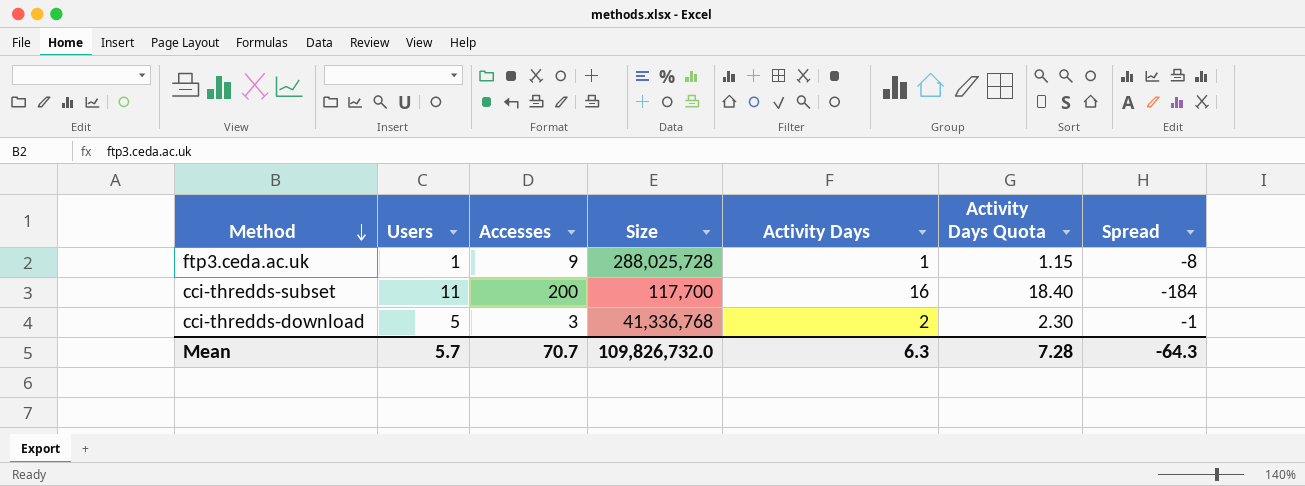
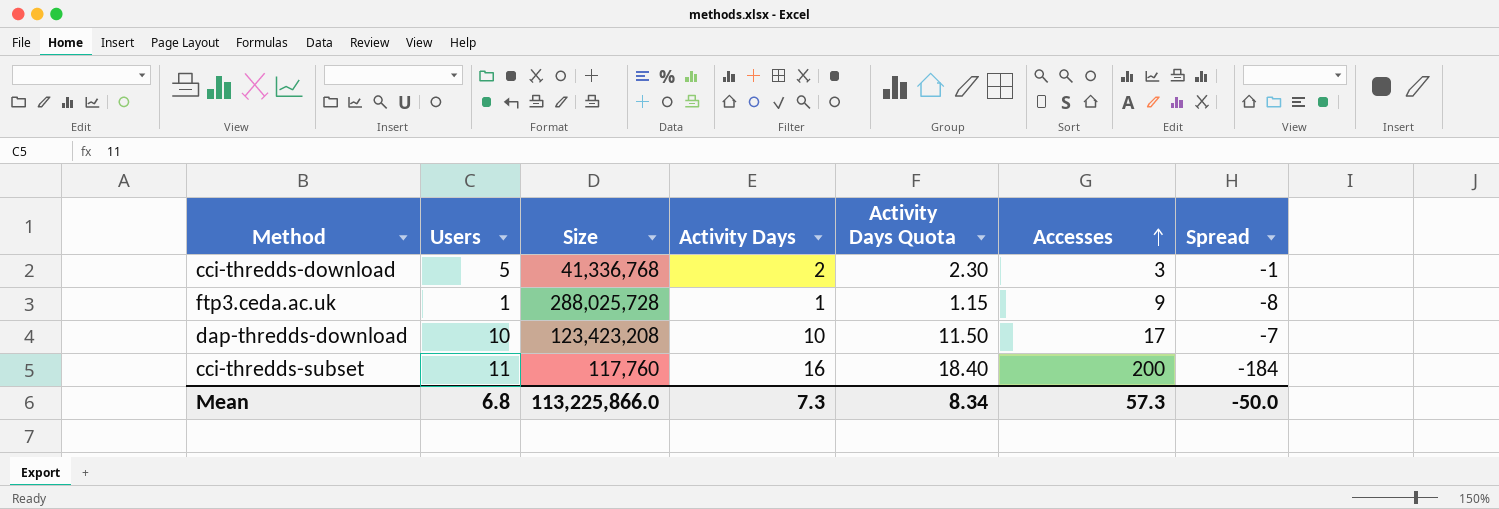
row order: Method descending -> Accesses ascending
column Accesses | position: 3 -> 6
row dap-thredds-download: none -> 10 | 123,423,208 | 10 | 11.50 | 17 | -7
cci-thredds-subset | Size: 117,700 -> 117,760
Mean | Users: 5.7 -> 6.8
Mean | Size: 109,826,732.0 -> 113,225,866.0
Mean | Activity Days: 6.3 -> 7.3
Mean | Activity Days Quota: 7.28 -> 8.34
Mean | Accesses: 70.7 -> 57.3
Mean | Spread: -64.3 -> -50.0

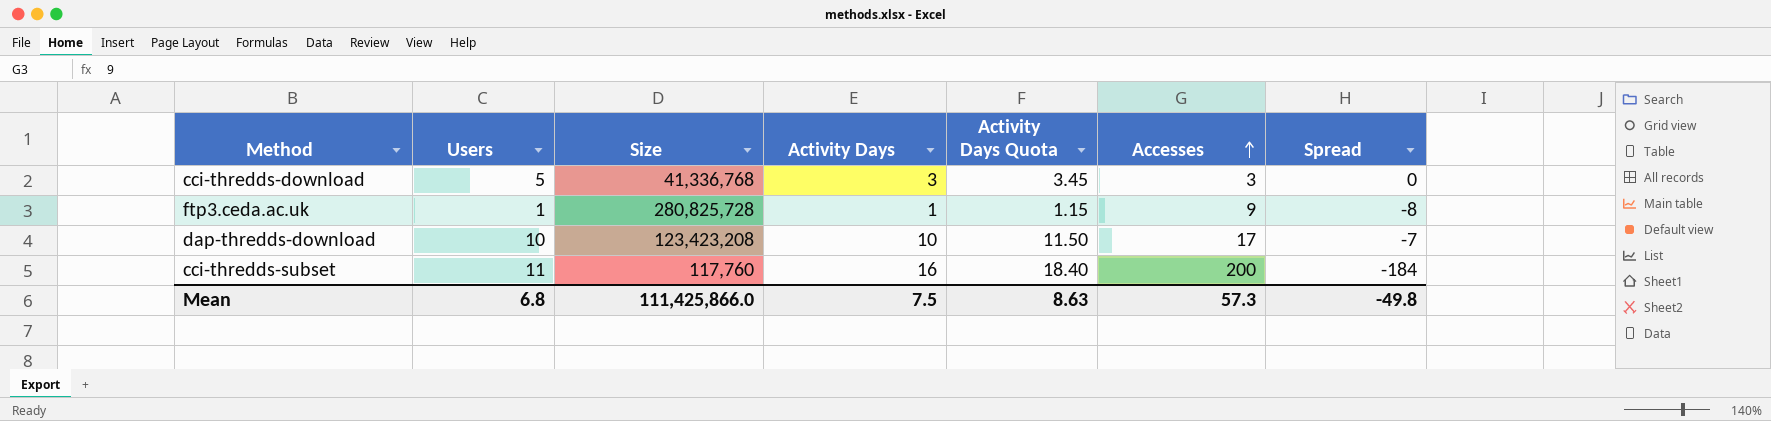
cci-thredds-download | Activity Days: 2 -> 3
cci-thredds-download | Activity Days Quota: 2.30 -> 3.45
cci-thredds-download | Spread: -1 -> 0
ftp3.ceda.ac.uk | Size: 288,025,728 -> 280,825,728
Mean | Size: 113,225,866.0 -> 111,425,866.0
Mean | Activity Days: 7.3 -> 7.5
Mean | Activity Days Quota: 8.34 -> 8.63
Mean | Spread: -50.0 -> -49.8

